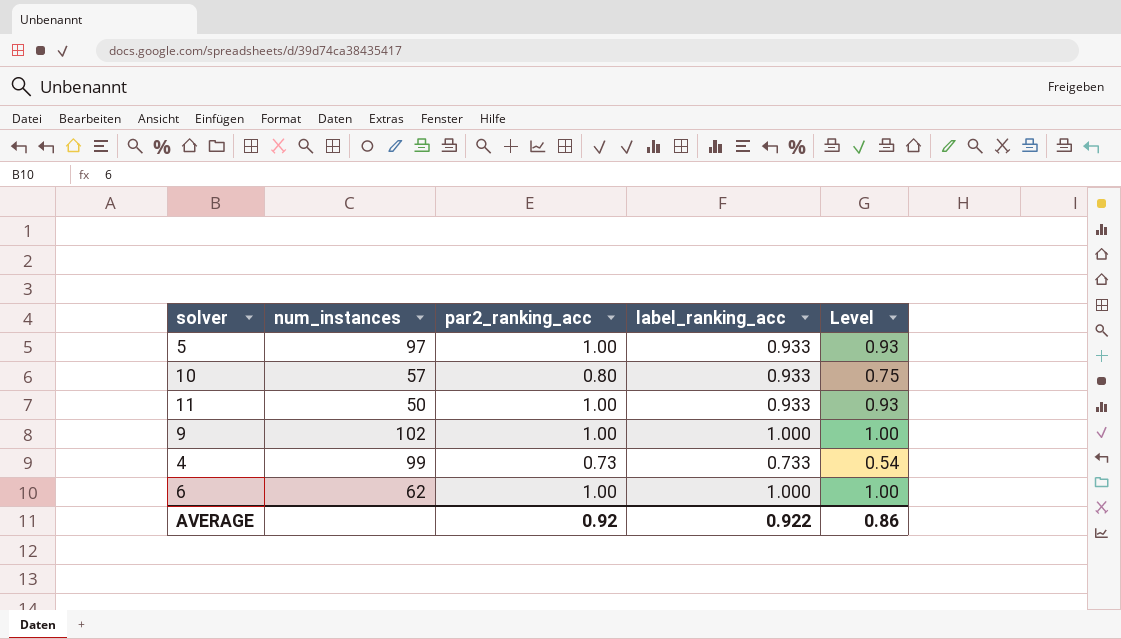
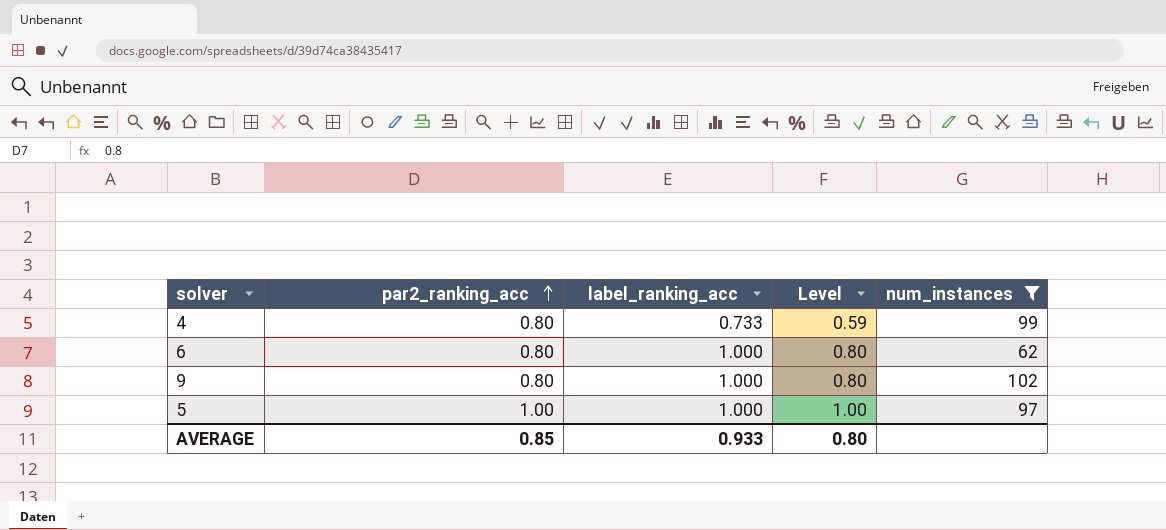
filter: none -> num_instances >= 62
row order: none -> par2_ranking_acc ascending
column num_instances | position: 2 -> 5
4 | par2_ranking_acc: 0.73 -> 0.80
4 | Level: 0.54 -> 0.59
6 | par2_ranking_acc: 1.00 -> 0.80
6 | Level: 1.00 -> 0.80
9 | par2_ranking_acc: 1.00 -> 0.80
9 | Level: 1.00 -> 0.80
5 | label_ranking_acc: 0.933 -> 1.000
5 | Level: 0.93 -> 1.00
AVERAGE | par2_ranking_acc: 0.92 -> 0.85
AVERAGE | label_ranking_acc: 0.922 -> 0.933
AVERAGE | Level: 0.86 -> 0.80

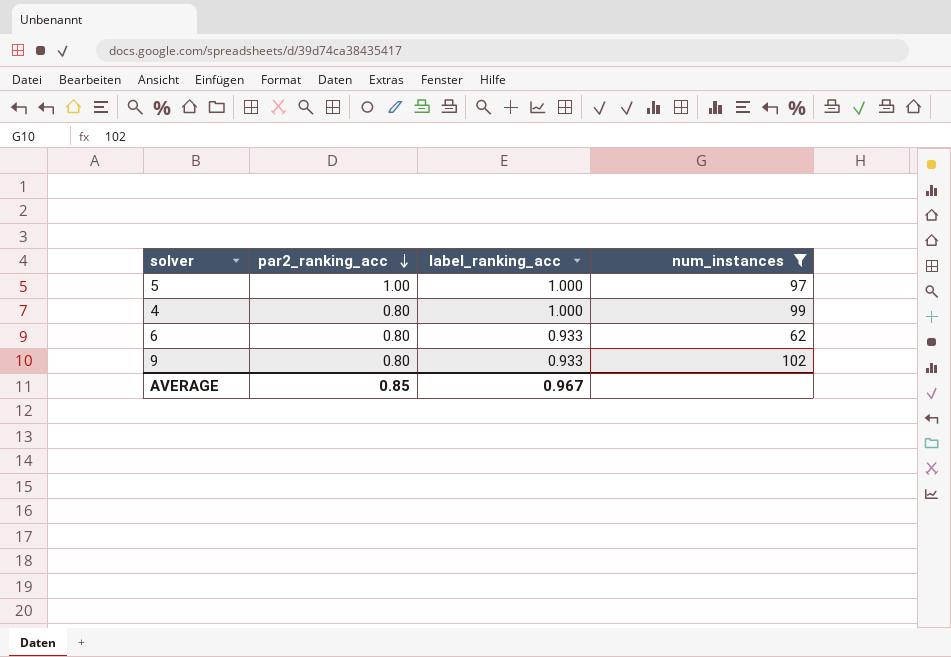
row order: par2_ranking_acc ascending -> par2_ranking_acc descending
column Level | formula: [par2_ranking_acc] * [label_ranking_acc] -> none
4 | label_ranking_acc: 0.733 -> 1.000
6 | label_ranking_acc: 1.000 -> 0.933
9 | label_ranking_acc: 1.000 -> 0.933
AVERAGE | label_ranking_acc: 0.933 -> 0.967

